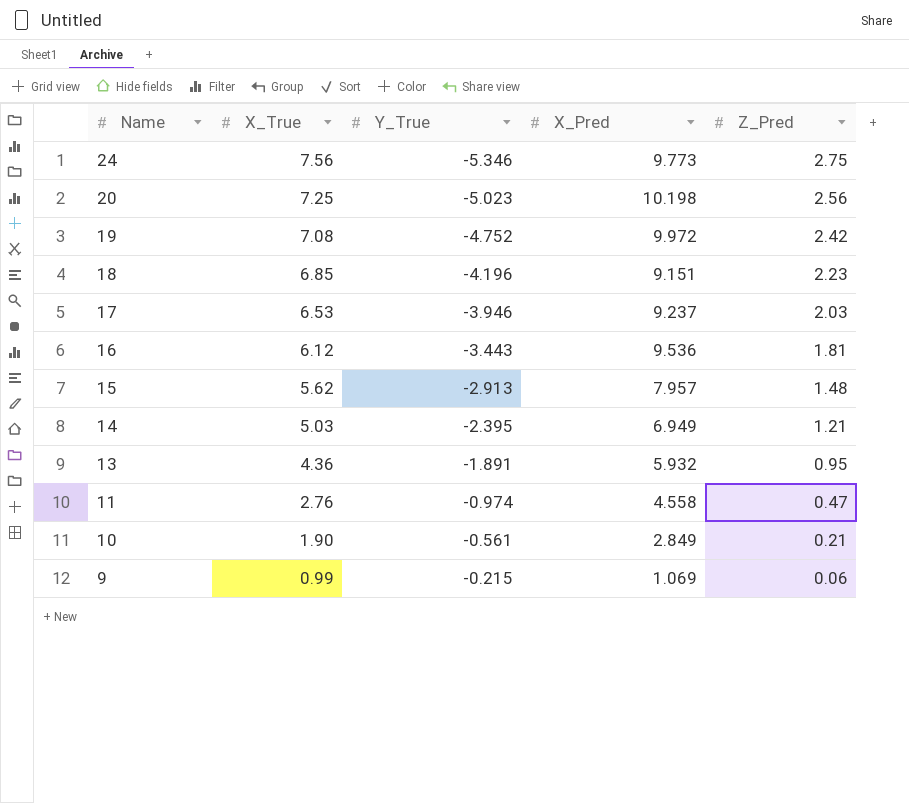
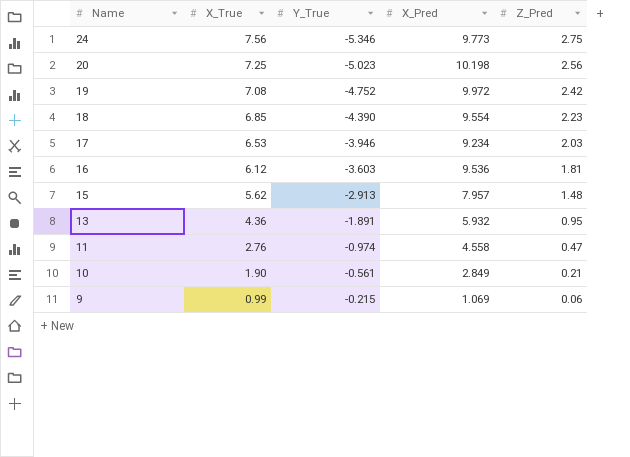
row 14: 5.03 | -2.395 | 6.949 | 1.21 -> none
18 | Y_True: -4.196 -> -4.390
18 | X_Pred: 9.151 -> 9.554
17 | X_Pred: 9.237 -> 9.234
16 | Y_True: -3.443 -> -3.603

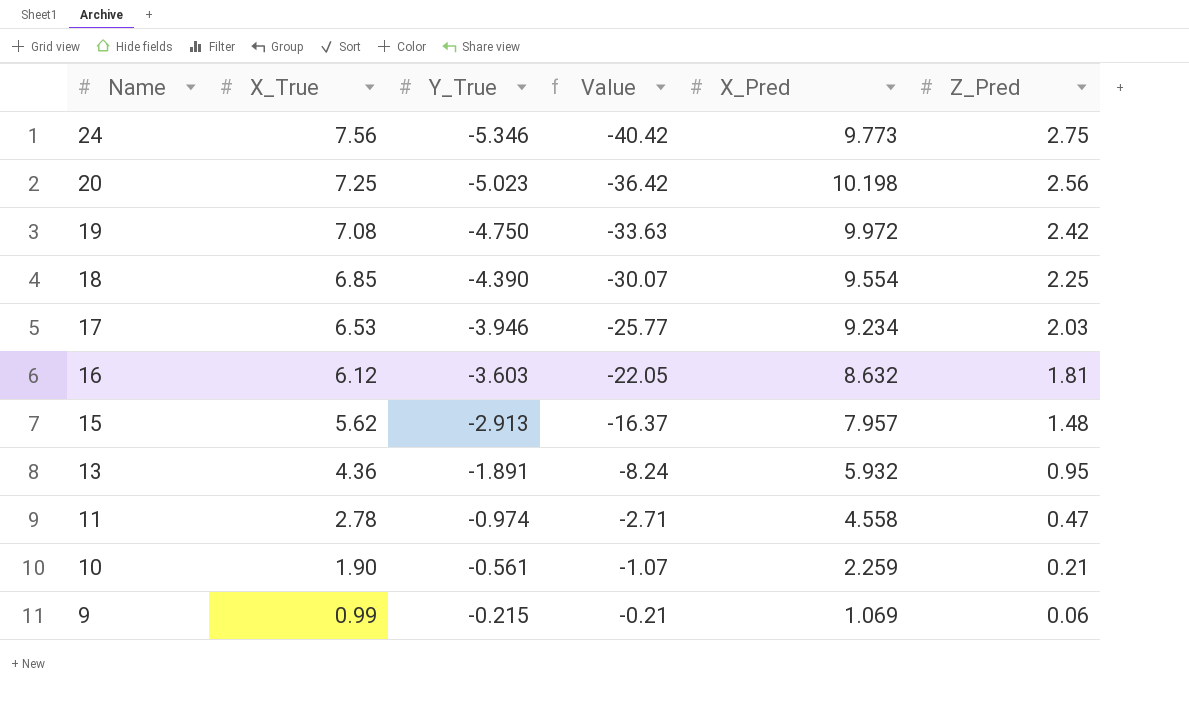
column Value | formula: none -> [X_True] * [Y_True]
19 | Y_True: -4.752 -> -4.750
18 | Z_Pred: 2.23 -> 2.25
16 | X_Pred: 9.536 -> 8.632
11 | X_True: 2.76 -> 2.78
10 | X_Pred: 2.849 -> 2.259

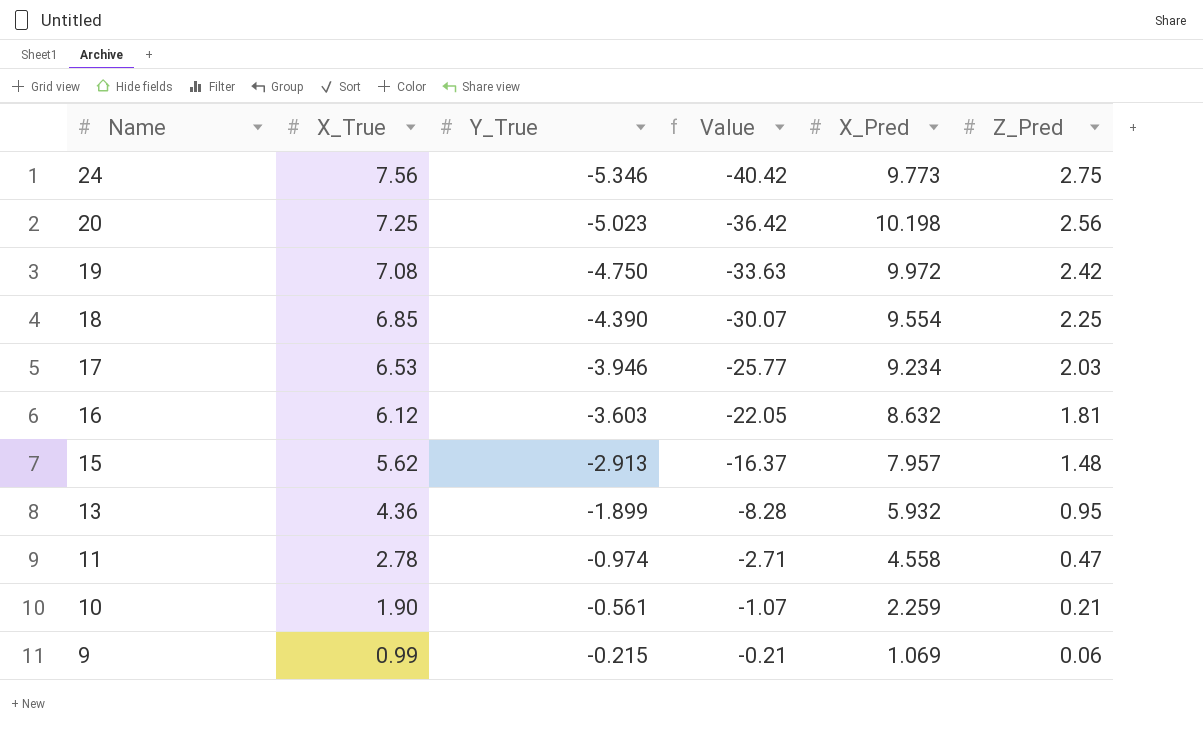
13 | Y_True: -1.891 -> -1.899
13 | Value: -8.24 -> -8.28

